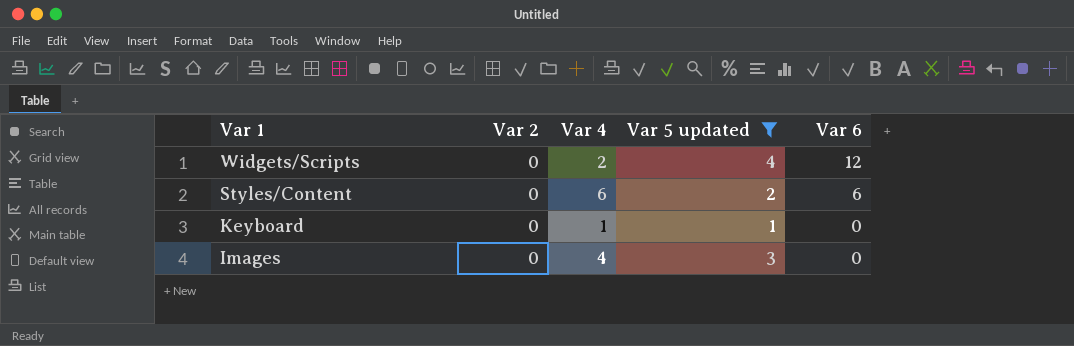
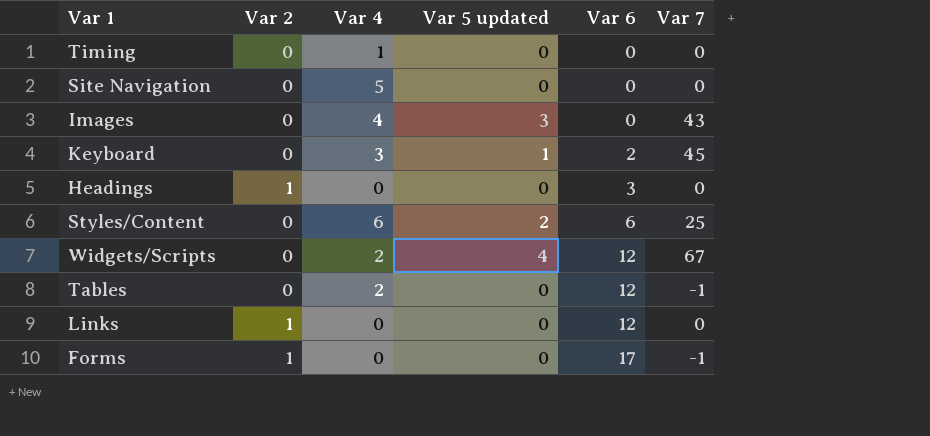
filter: Var 5 updated != 0 -> none
row order: Var 1 descending -> Var 6 ascending
column Var 7 | position: none -> 6
Keyboard | Var 4: 1 -> 3
Keyboard | Var 6: 0 -> 2

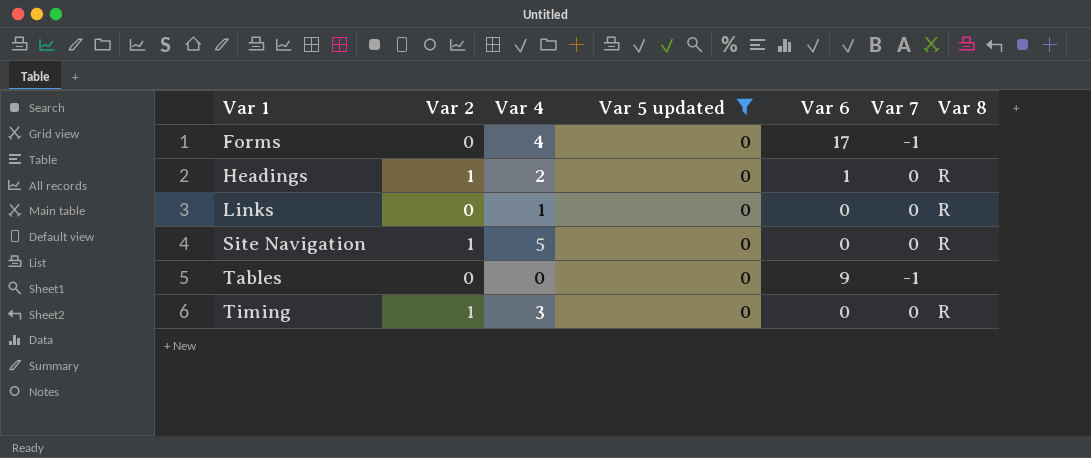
filter: none -> Var 5 updated = 0
row order: Var 6 ascending -> Var 1 ascending
column Var 8 | position: none -> 7
Forms | Var 2: 1 -> 0
Forms | Var 4: 0 -> 4
Headings | Var 4: 0 -> 2
Headings | Var 6: 3 -> 1
Links | Var 2: 1 -> 0
Links | Var 4: 0 -> 1
Links | Var 6: 12 -> 0
Site Navigation | Var 2: 0 -> 1
Tables | Var 4: 2 -> 0
Tables | Var 6: 12 -> 9
Timing | Var 2: 0 -> 1
Timing | Var 4: 1 -> 3

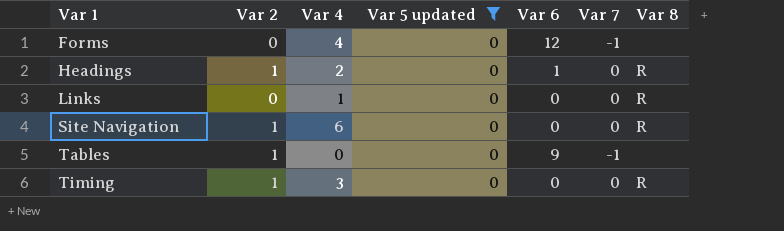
Forms | Var 6: 17 -> 12
Site Navigation | Var 4: 5 -> 6
Tables | Var 2: 0 -> 1

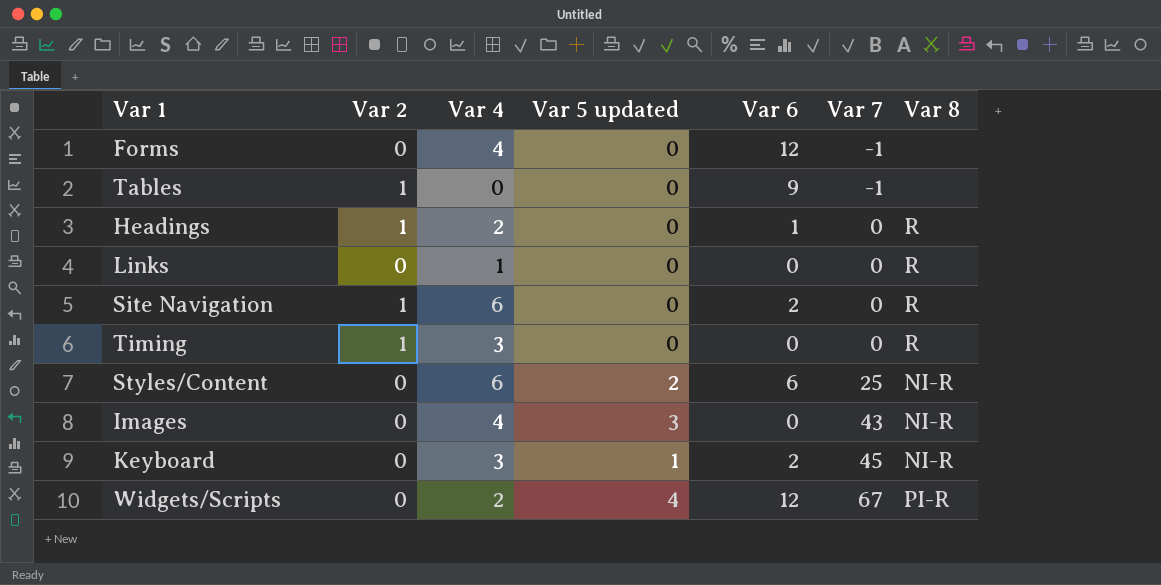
filter: Var 5 updated = 0 -> none
row order: Var 1 ascending -> Var 7 ascending
Site Navigation | Var 6: 0 -> 2

